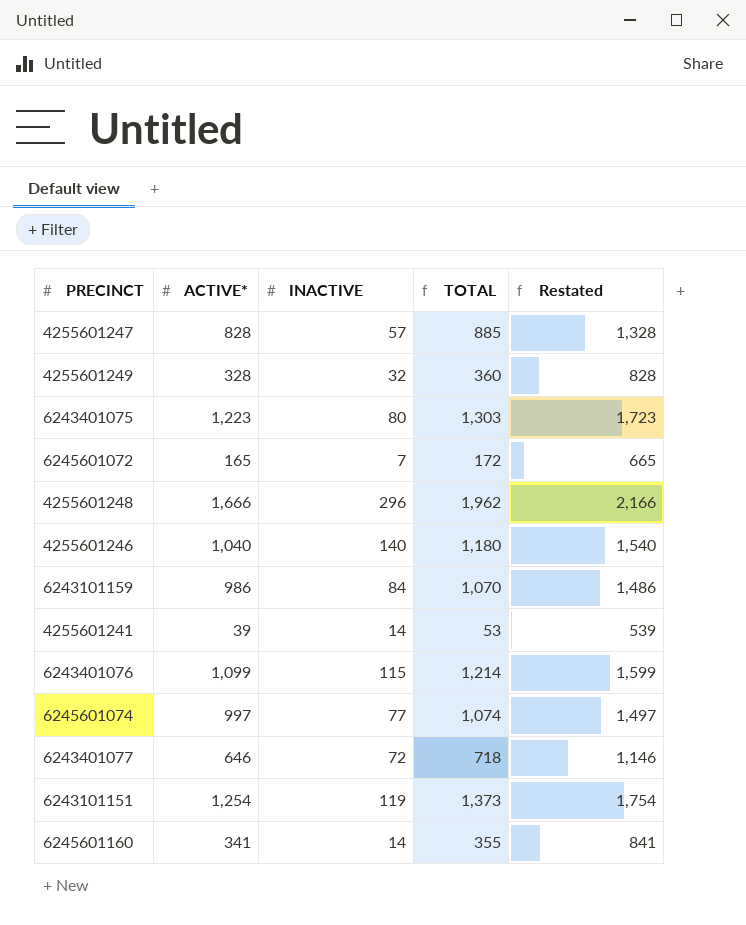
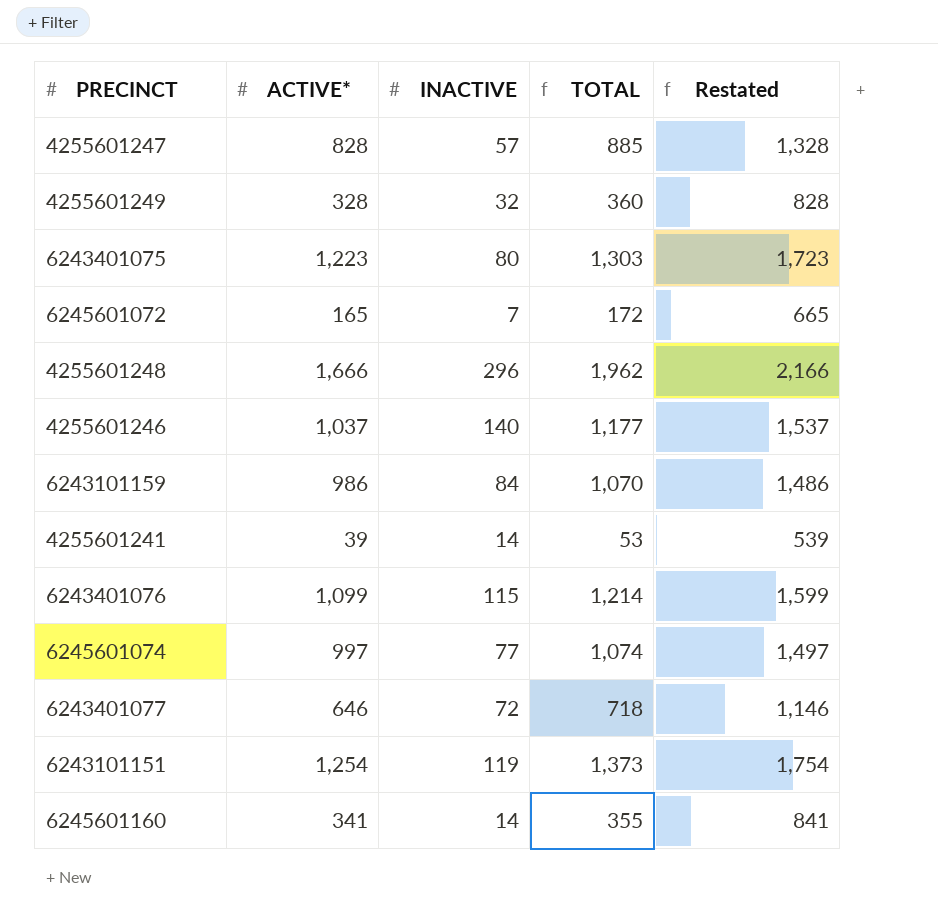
4255601246 | ACTIVE*: 1,040 -> 1,037
4255601246 | TOTAL: 1,180 -> 1,177
4255601246 | Restated: 1,540 -> 1,537

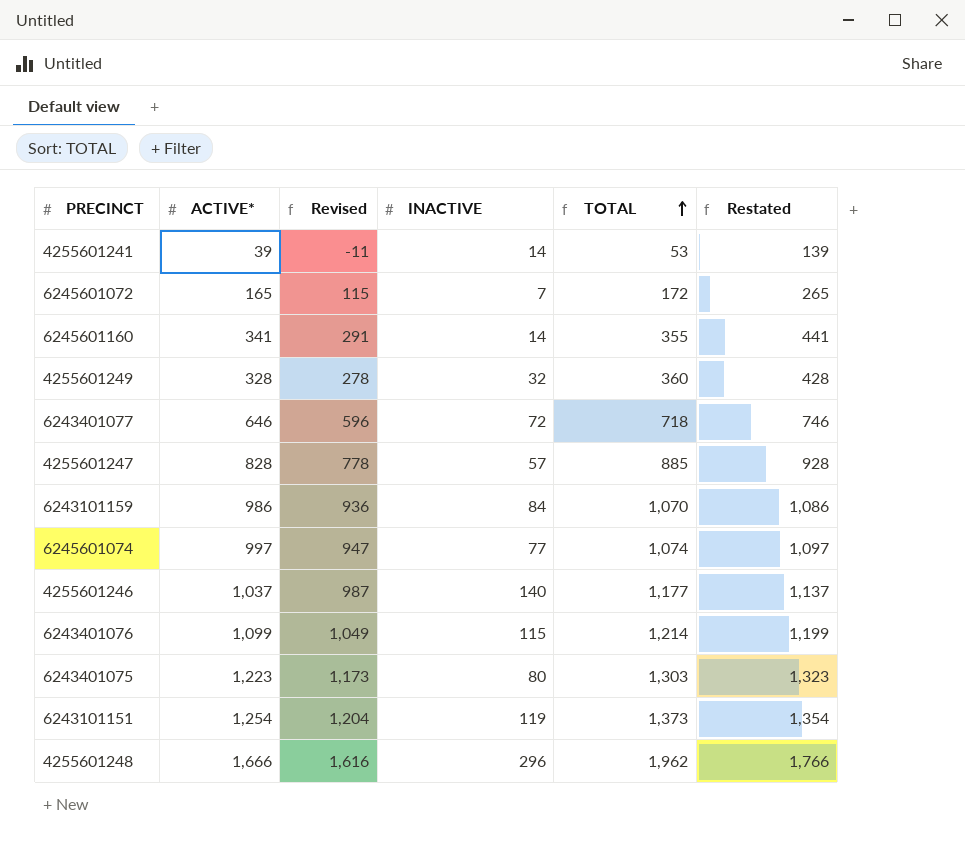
row order: none -> TOTAL ascending
column Revised | formula: none -> [ACTIVE*] - 50
column Restated | formula: [ACTIVE*] + 500 -> [ACTIVE*] + 100

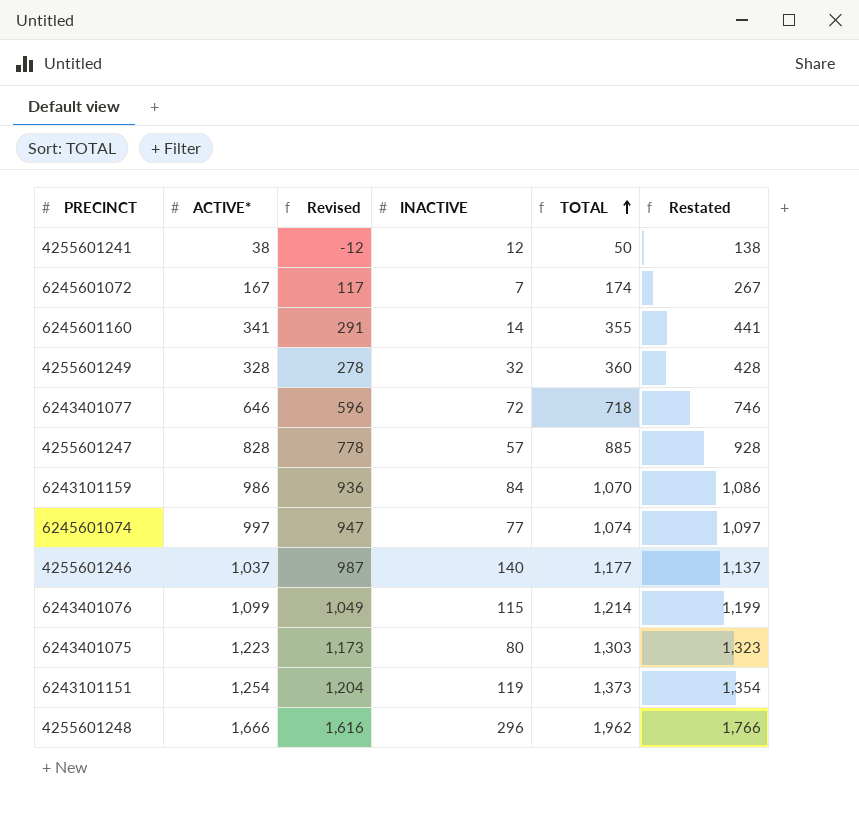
4255601241 | ACTIVE*: 39 -> 38
4255601241 | Revised: -11 -> -12
4255601241 | INACTIVE: 14 -> 12
4255601241 | TOTAL: 53 -> 50
4255601241 | Restated: 139 -> 138
6245601072 | ACTIVE*: 165 -> 167
6245601072 | Revised: 115 -> 117
6245601072 | TOTAL: 172 -> 174
6245601072 | Restated: 265 -> 267

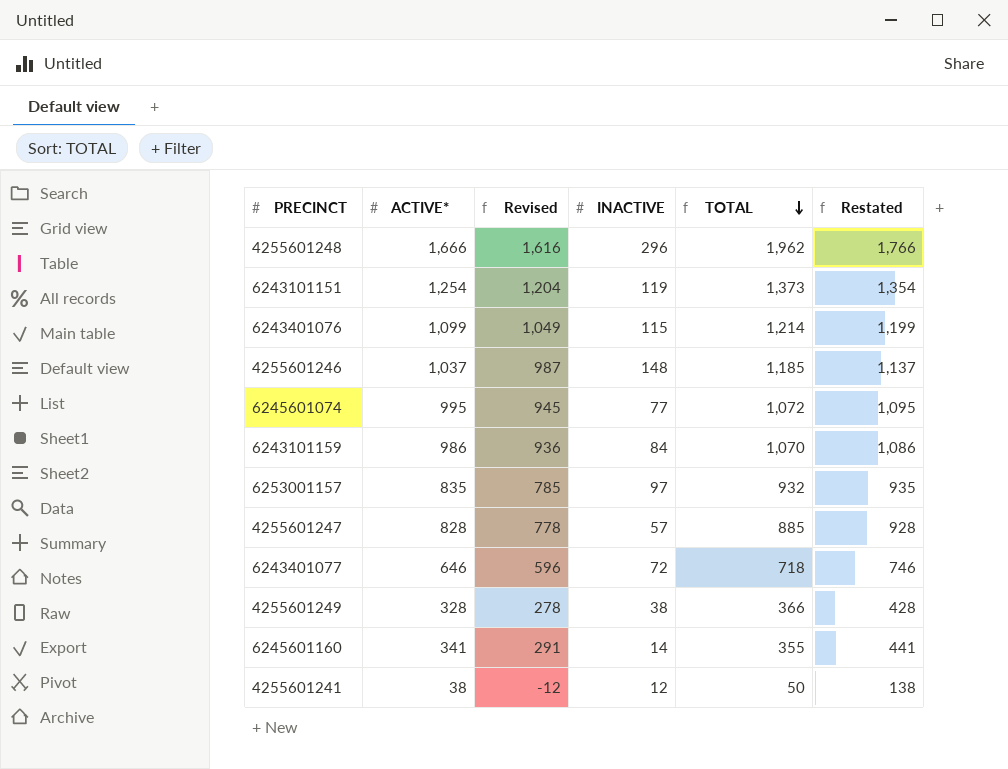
row order: TOTAL ascending -> TOTAL descending
row 6245601072: 167 | 117 | 7 | 174 | 267 -> none
row 6243401075: 1,223 | 1,173 | 80 | 1,303 | 1,323 -> none
4255601246 | INACTIVE: 140 -> 148
4255601246 | TOTAL: 1,177 -> 1,185
6245601074 | ACTIVE*: 997 -> 995
6245601074 | Revised: 947 -> 945
6245601074 | TOTAL: 1,074 -> 1,072
6245601074 | Restated: 1,097 -> 1,095
row 6253001157: none -> 835 | 785 | 97 | 932 | 935
4255601249 | INACTIVE: 32 -> 38
4255601249 | TOTAL: 360 -> 366

